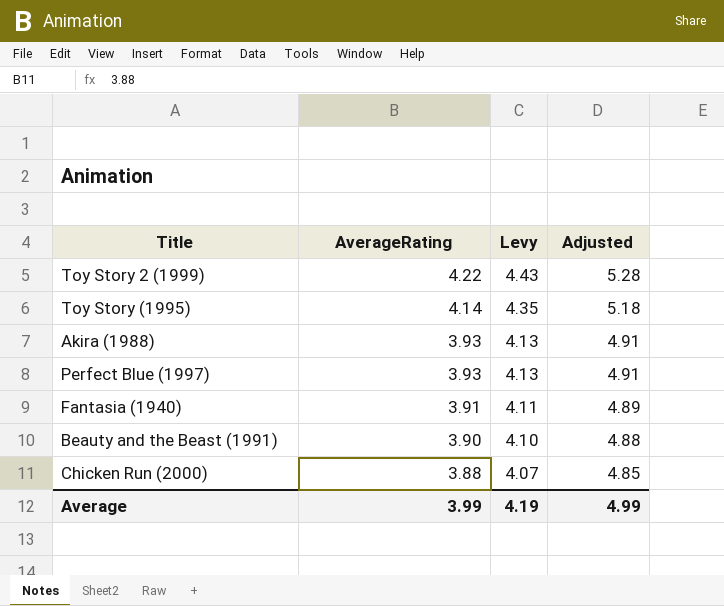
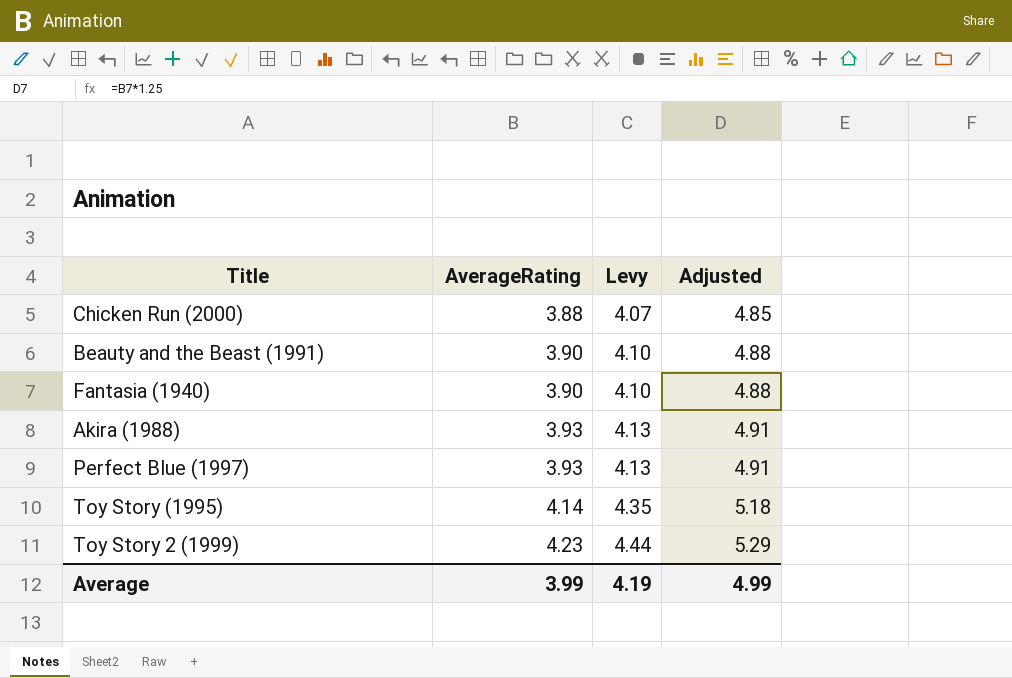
row order: AverageRating descending -> AverageRating ascending
Fantasia (1940) | AverageRating: 3.91 -> 3.90
Fantasia (1940) | Levy: 4.11 -> 4.10
Fantasia (1940) | Adjusted: 4.89 -> 4.88
Toy Story 2 (1999) | AverageRating: 4.22 -> 4.23
Toy Story 2 (1999) | Levy: 4.43 -> 4.44
Toy Story 2 (1999) | Adjusted: 5.28 -> 5.29

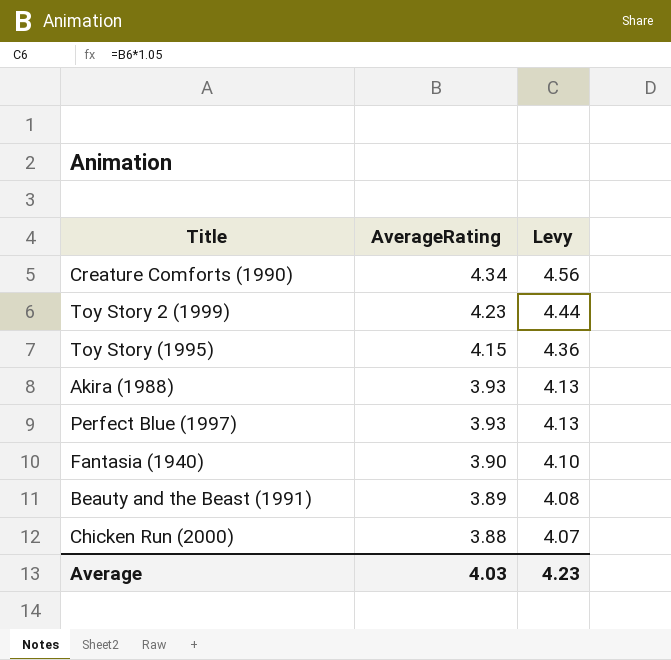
row order: AverageRating ascending -> AverageRating descending
column Adjusted | formula: [AverageRating] * 1.25 -> none
row Creature Comforts (1990): none -> 4.34 | 4.56
Toy Story (1995) | AverageRating: 4.14 -> 4.15
Toy Story (1995) | Levy: 4.35 -> 4.36
Beauty and the Beast (1991) | AverageRating: 3.90 -> 3.89
Beauty and the Beast (1991) | Levy: 4.10 -> 4.08
Average | AverageRating: 3.99 -> 4.03
Average | Levy: 4.19 -> 4.23

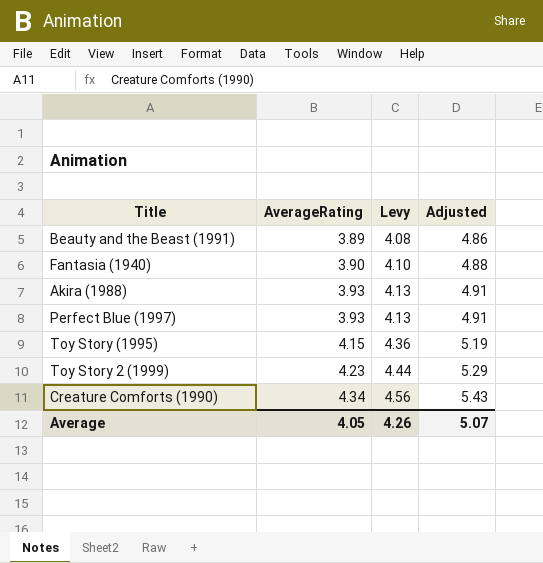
row order: AverageRating descending -> AverageRating ascending
column Adjusted | formula: none -> [AverageRating] * 1.25
row Chicken Run (2000): 3.88 | 4.07 -> none
Average | AverageRating: 4.03 -> 4.05
Average | Levy: 4.23 -> 4.26

